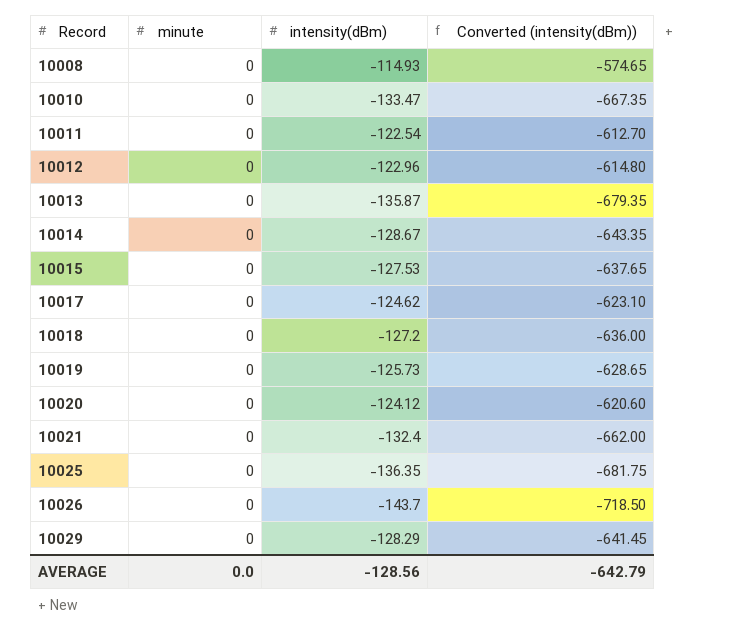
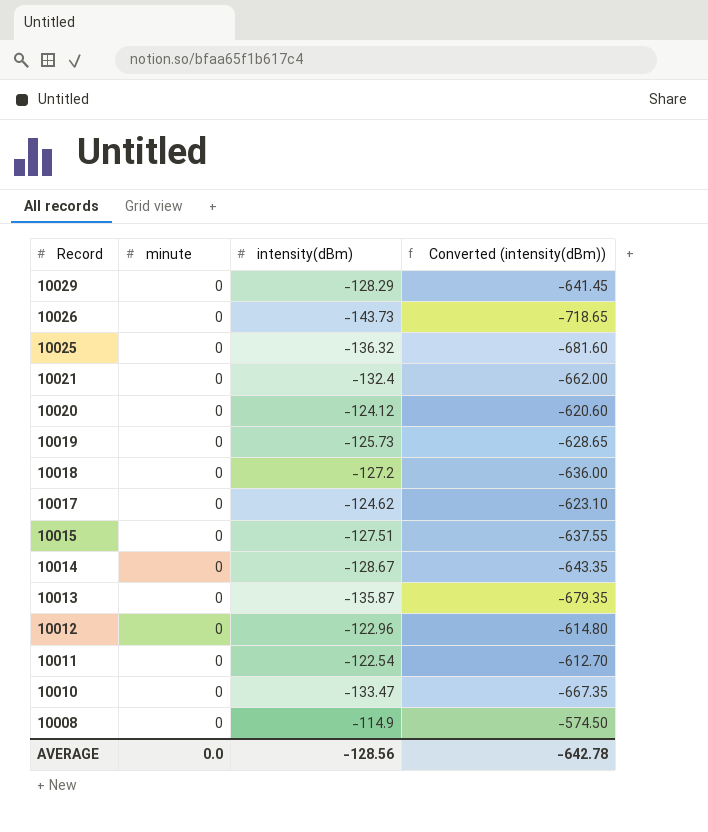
row order: Record ascending -> Record descending
10026 | intensity(dBm): -143.7 -> -143.73
10026 | Converted (intensity(dBm)): -718.50 -> -718.65
10025 | intensity(dBm): -136.35 -> -136.32
10025 | Converted (intensity(dBm)): -681.75 -> -681.60
10015 | intensity(dBm): -127.53 -> -127.51
10015 | Converted (intensity(dBm)): -637.65 -> -637.55
10008 | intensity(dBm): -114.93 -> -114.9
10008 | Converted (intensity(dBm)): -574.65 -> -574.50
AVERAGE | Converted (intensity(dBm)): -642.79 -> -642.78

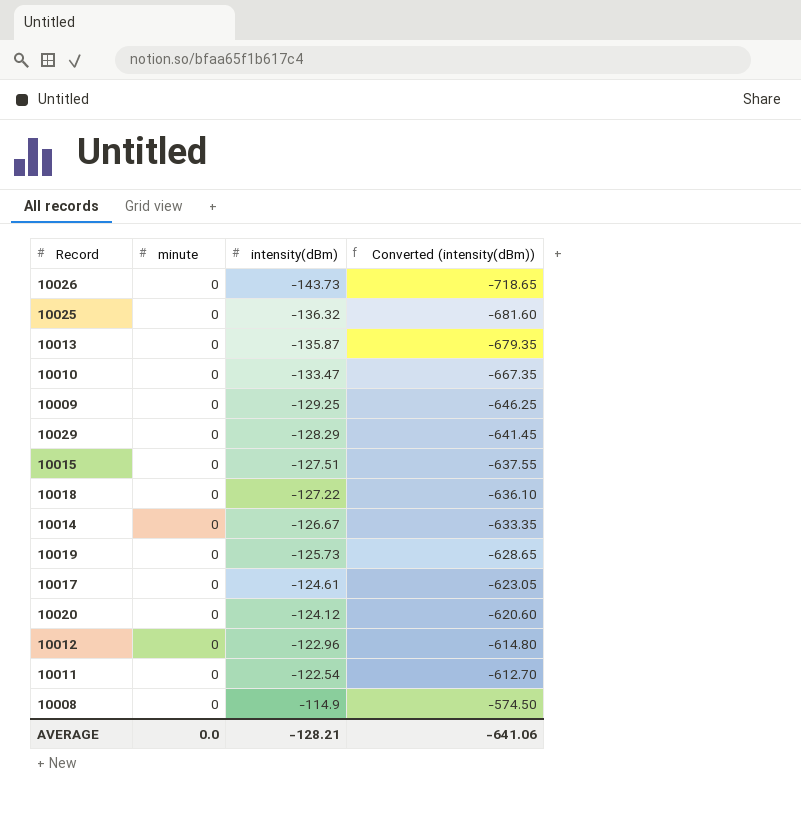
row order: Record descending -> intensity(dBm) ascending
row 10021: 0 | -132.4 | -662.00 -> none
row 10009: none -> 0 | -129.25 | -646.25
10018 | intensity(dBm): -127.2 -> -127.22
10018 | Converted (intensity(dBm)): -636.00 -> -636.10
10014 | intensity(dBm): -128.67 -> -126.67
10014 | Converted (intensity(dBm)): -643.35 -> -633.35
10017 | intensity(dBm): -124.62 -> -124.61
10017 | Converted (intensity(dBm)): -623.10 -> -623.05
AVERAGE | intensity(dBm): -128.56 -> -128.21
AVERAGE | Converted (intensity(dBm)): -642.78 -> -641.06

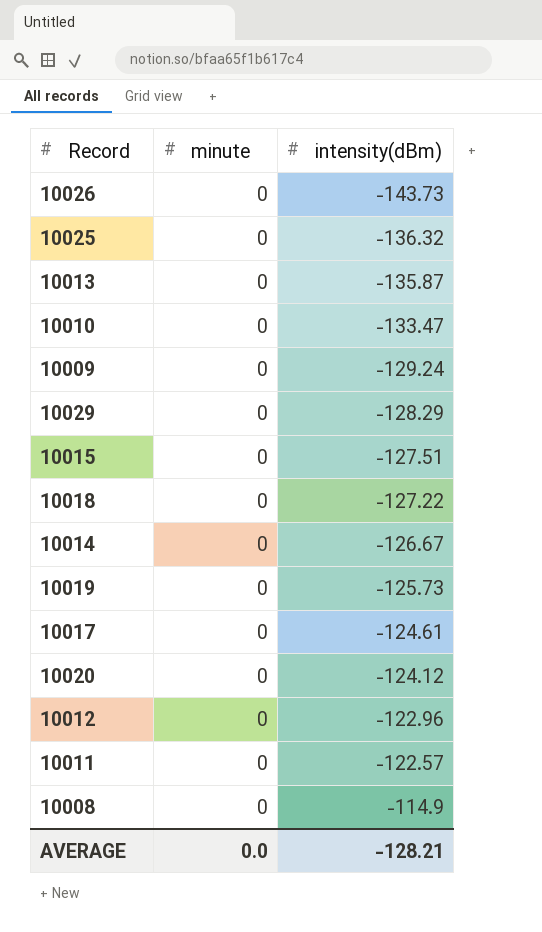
column Converted (intensity(dBm)) | formula: [intensity(dBm)] * 5 -> none
10009 | intensity(dBm): -129.25 -> -129.24
10011 | intensity(dBm): -122.54 -> -122.57

